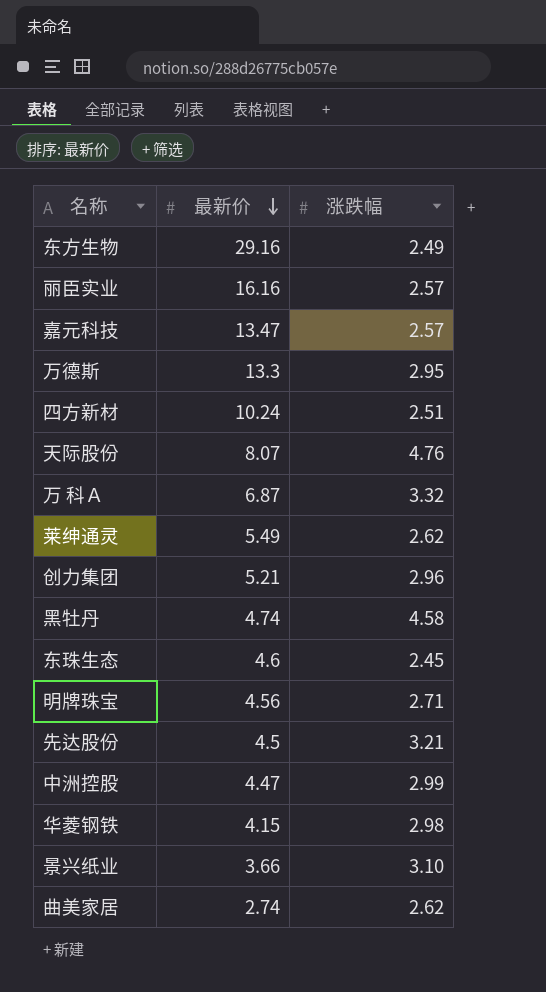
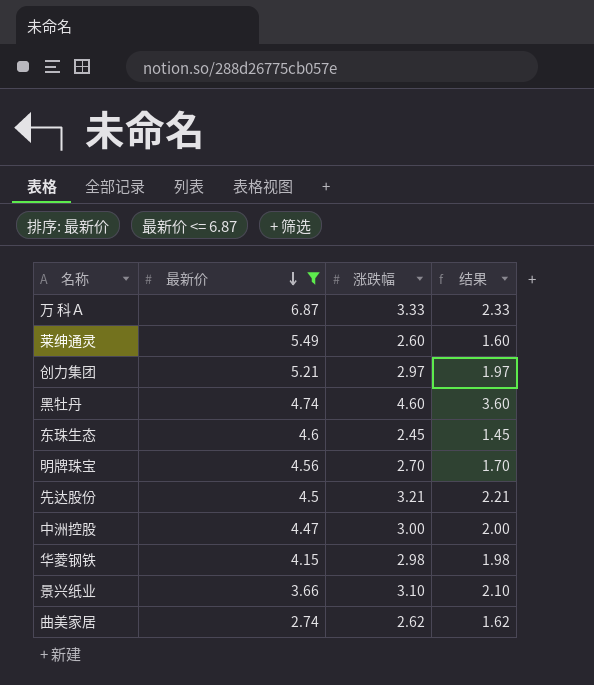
filter: none -> 最新价 <= 6.87
column 结果 | formula: none -> [涨跌幅] - 1
万 科Ａ | 涨跌幅: 3.32 -> 3.33
莱绅通灵 | 涨跌幅: 2.62 -> 2.60
创力集团 | 涨跌幅: 2.96 -> 2.97
黑牡丹 | 涨跌幅: 4.58 -> 4.60
明牌珠宝 | 涨跌幅: 2.71 -> 2.70
中洲控股 | 涨跌幅: 2.99 -> 3.00

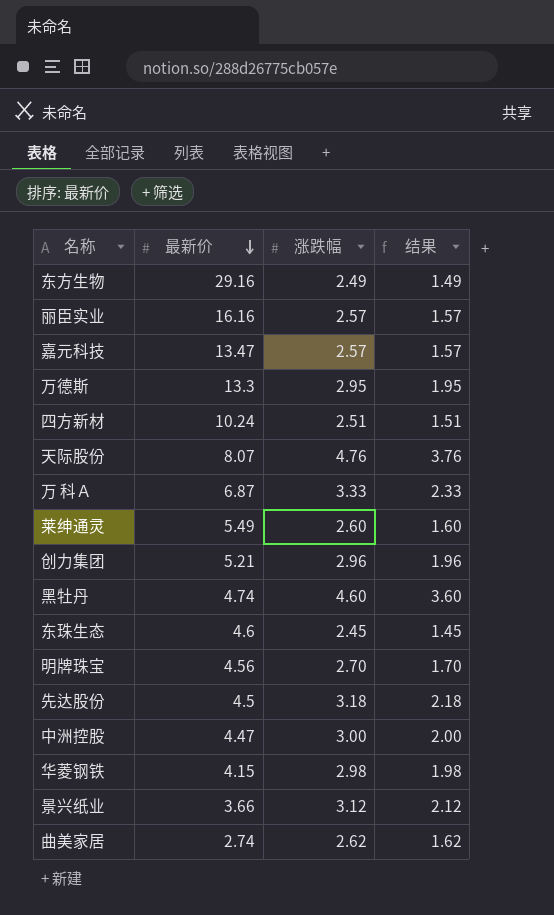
filter: 最新价 <= 6.87 -> none
创力集团 | 涨跌幅: 2.97 -> 2.96
创力集团 | 结果: 1.97 -> 1.96
先达股份 | 涨跌幅: 3.21 -> 3.18
先达股份 | 结果: 2.21 -> 2.18
景兴纸业 | 涨跌幅: 3.10 -> 3.12
景兴纸业 | 结果: 2.10 -> 2.12

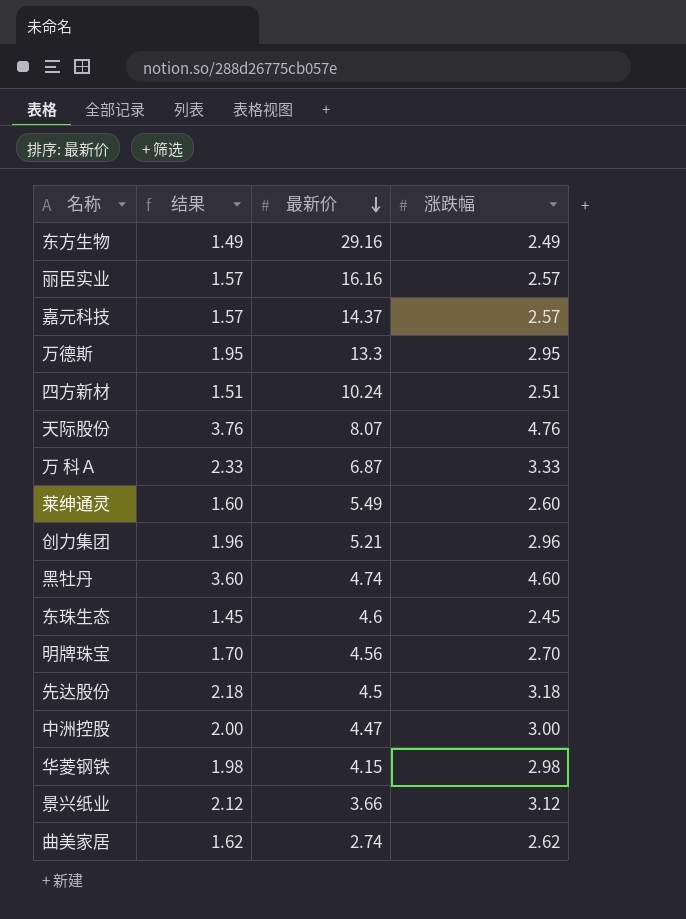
column 结果 | position: 4 -> 2
嘉元科技 | 最新价: 13.47 -> 14.37

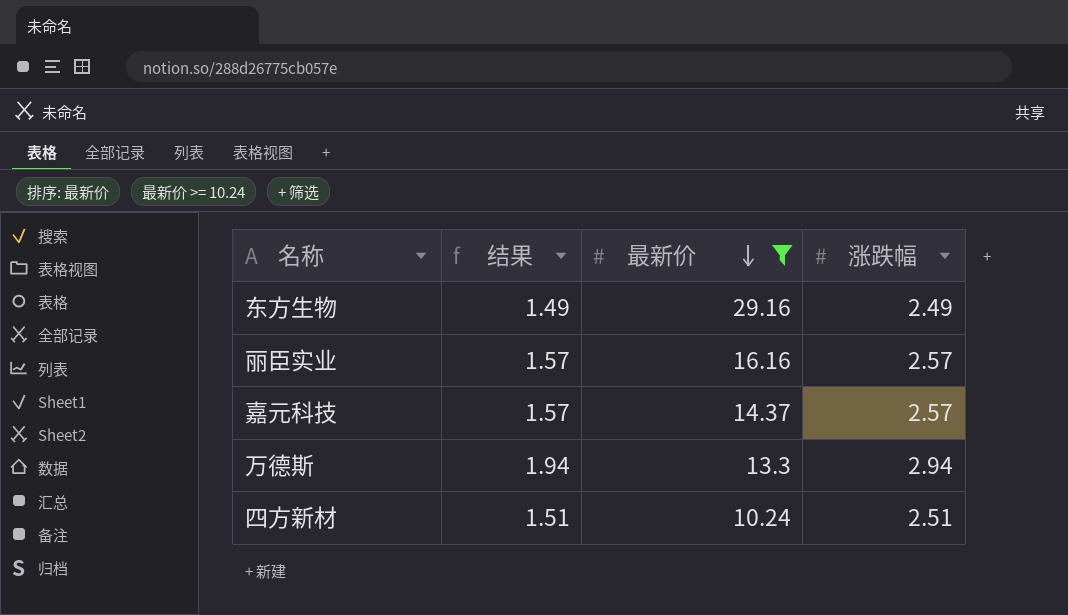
filter: none -> 最新价 >= 10.24
万德斯 | 结果: 1.95 -> 1.94
万德斯 | 涨跌幅: 2.95 -> 2.94

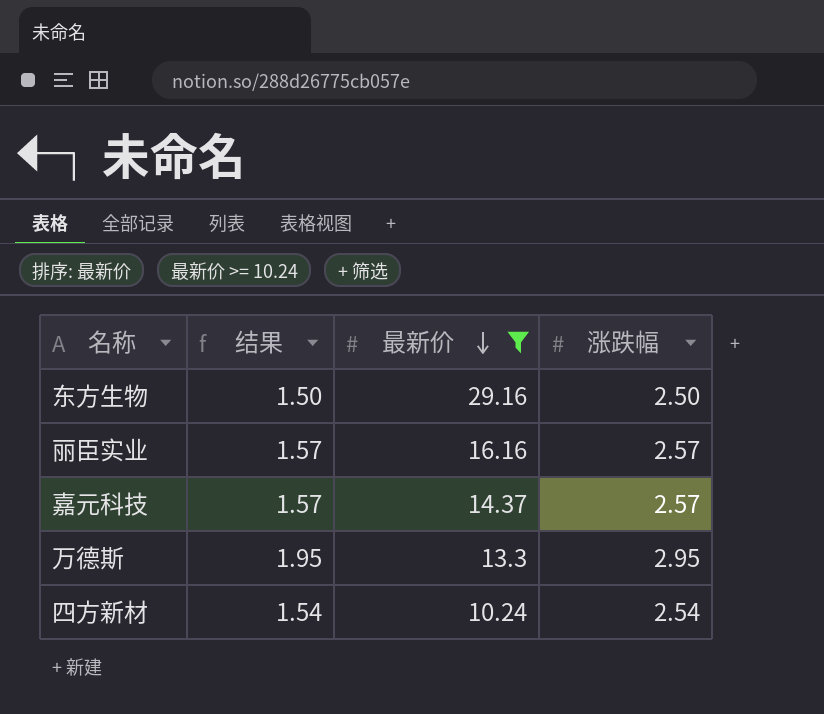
东方生物 | 结果: 1.49 -> 1.50
东方生物 | 涨跌幅: 2.49 -> 2.50
万德斯 | 结果: 1.94 -> 1.95
万德斯 | 涨跌幅: 2.94 -> 2.95
四方新材 | 结果: 1.51 -> 1.54
四方新材 | 涨跌幅: 2.51 -> 2.54

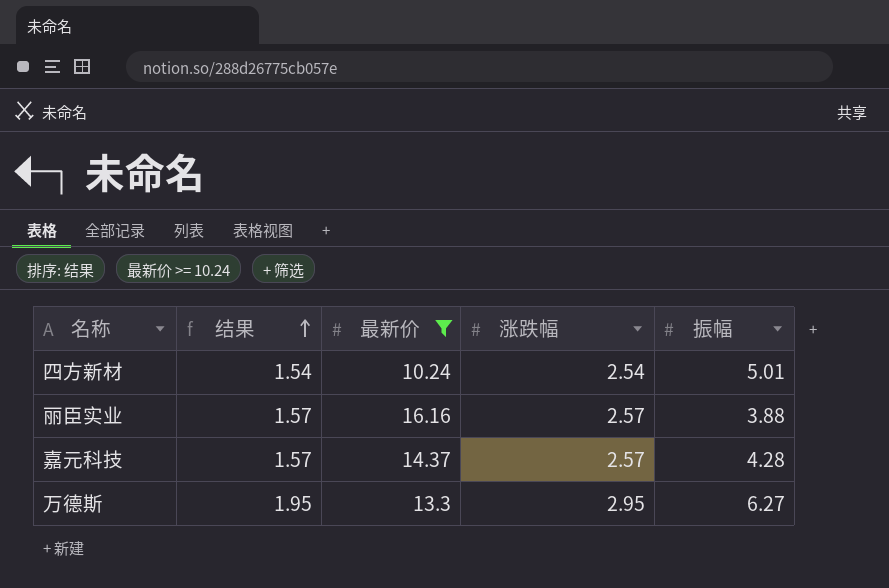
row order: 最新价 descending -> 结果 ascending
column 振幅 | position: none -> 5
row 东方生物: 1.50 | 29.16 | 2.50 -> none

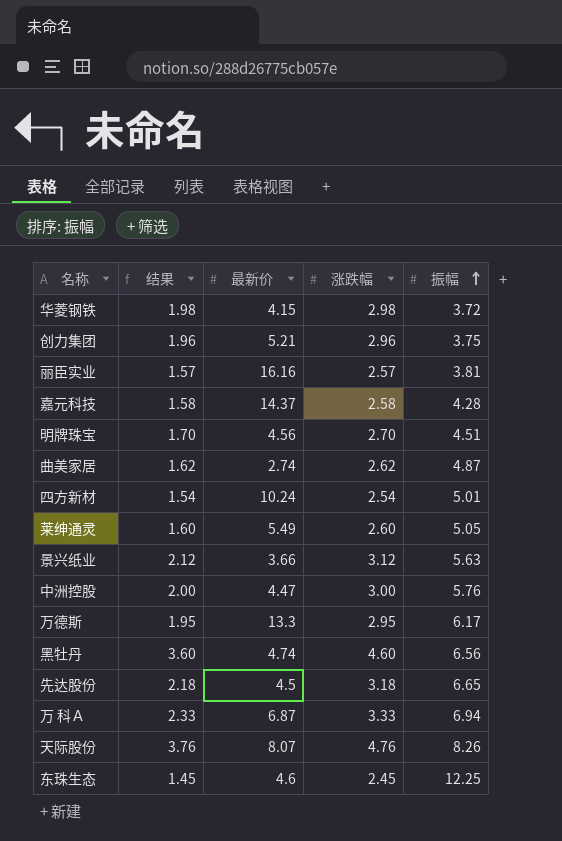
filter: 最新价 >= 10.24 -> none
row order: 结果 ascending -> 振幅 ascending
丽臣实业 | 振幅: 3.88 -> 3.81
嘉元科技 | 结果: 1.57 -> 1.58
嘉元科技 | 涨跌幅: 2.57 -> 2.58
万德斯 | 振幅: 6.27 -> 6.17

